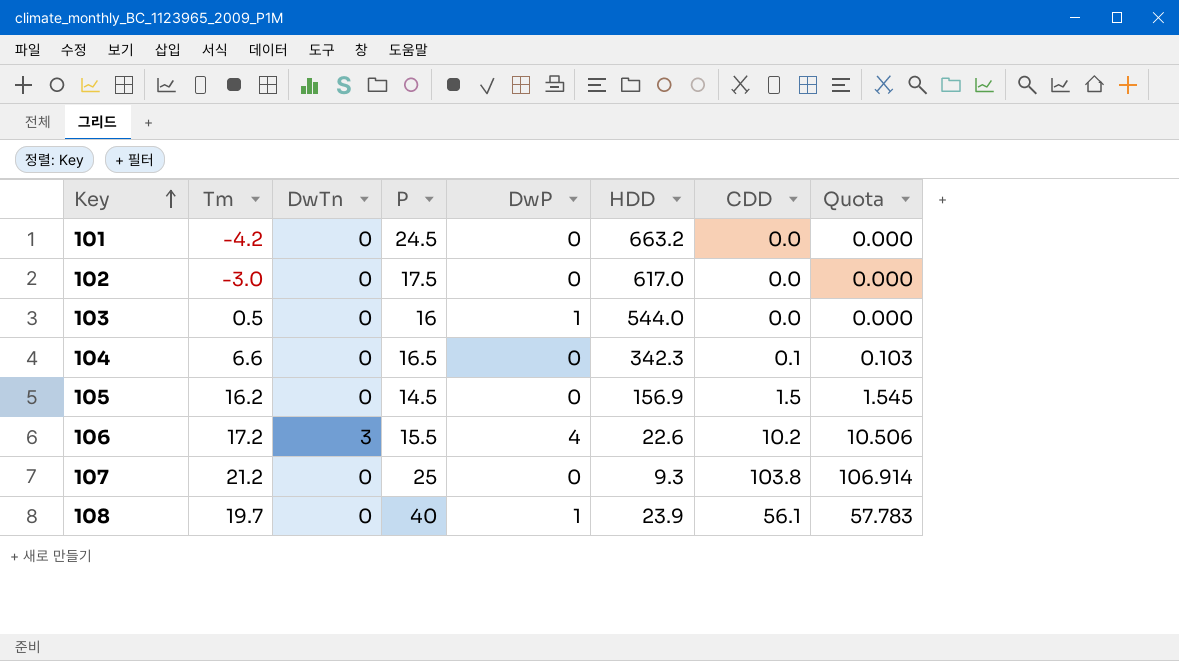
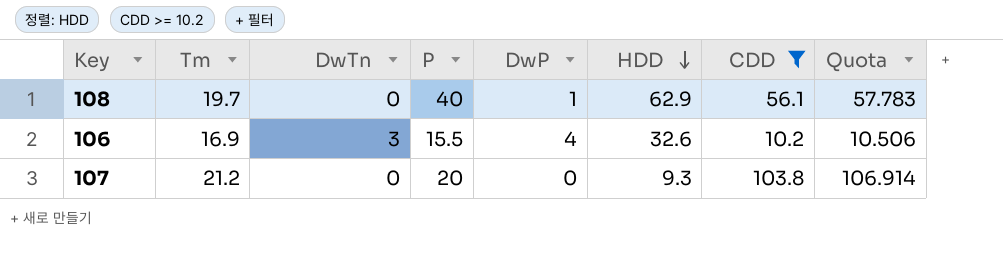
filter: none -> CDD >= 10.2
row order: Key ascending -> HDD descending
108 | HDD: 23.9 -> 62.9
106 | Tm: 17.2 -> 16.9
106 | HDD: 22.6 -> 32.6
107 | P: 25 -> 20

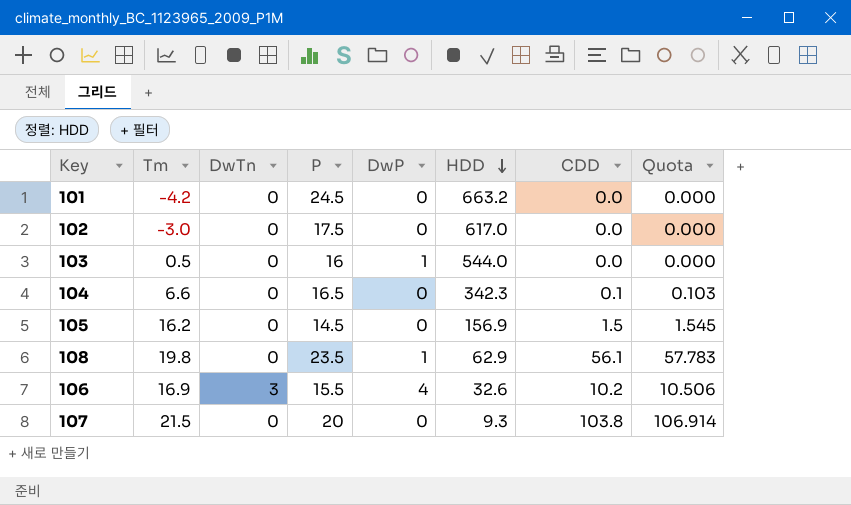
filter: CDD >= 10.2 -> none
108 | Tm: 19.7 -> 19.8
108 | P: 40 -> 23.5
107 | Tm: 21.2 -> 21.5

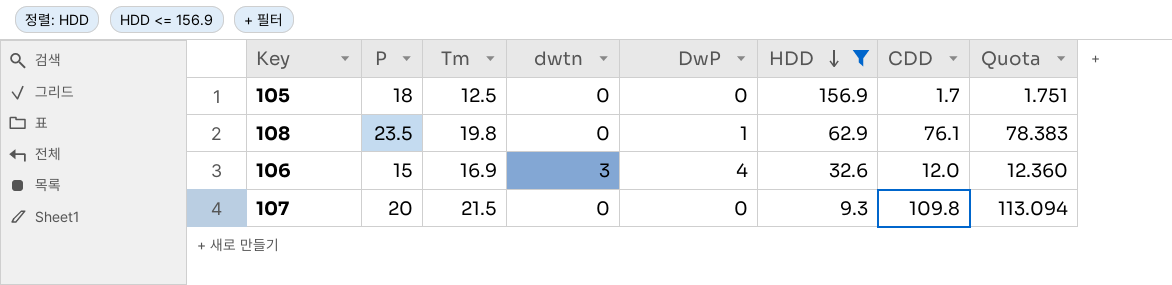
filter: none -> HDD <= 156.9
column P | position: 4 -> 2
column name: DwTn -> dwtn
105 | P: 14.5 -> 18
105 | Tm: 16.2 -> 12.5
105 | CDD: 1.5 -> 1.7
105 | Quota: 1.545 -> 1.751
108 | CDD: 56.1 -> 76.1
108 | Quota: 57.783 -> 78.383
106 | P: 15.5 -> 15
106 | CDD: 10.2 -> 12.0
106 | Quota: 10.506 -> 12.360
107 | CDD: 103.8 -> 109.8
107 | Quota: 106.914 -> 113.094

